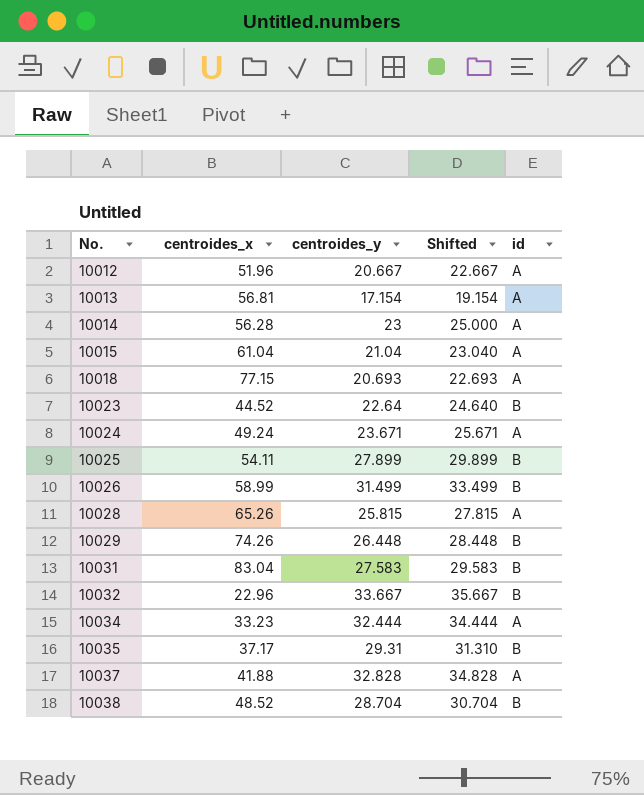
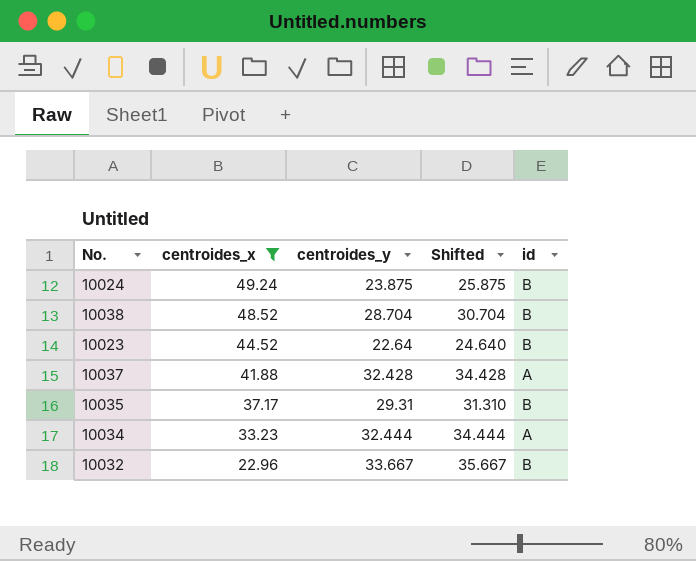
filter: none -> centroides_x <= 49.24
row order: No. ascending -> centroides_x descending
10024 | centroides_y: 23.671 -> 23.875
10024 | Shifted: 25.671 -> 25.875
10024 | id: A -> B
10037 | centroides_y: 32.828 -> 32.428
10037 | Shifted: 34.828 -> 34.428

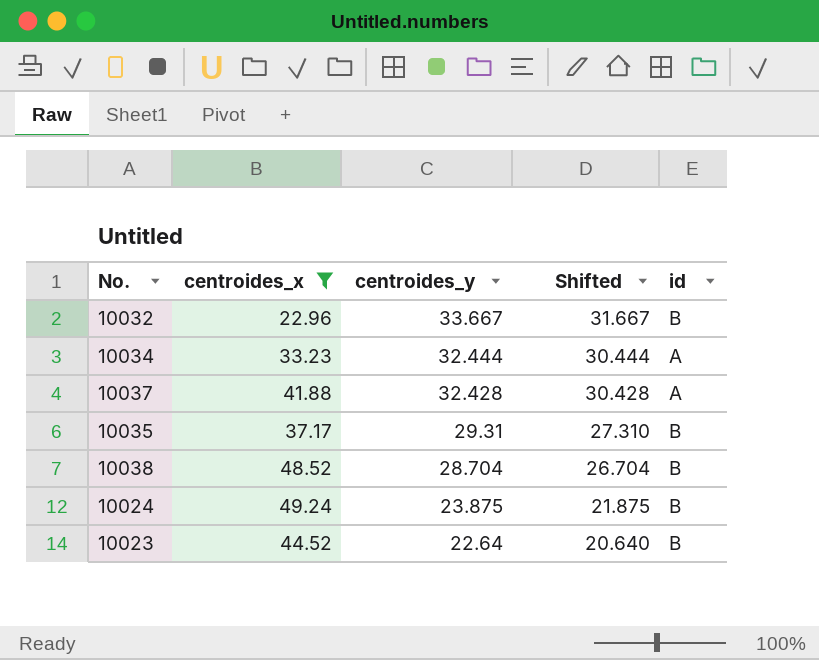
row order: centroides_x descending -> centroides_y descending
column Shifted | formula: [centroides_y] + 2 -> [centroides_y] - 2

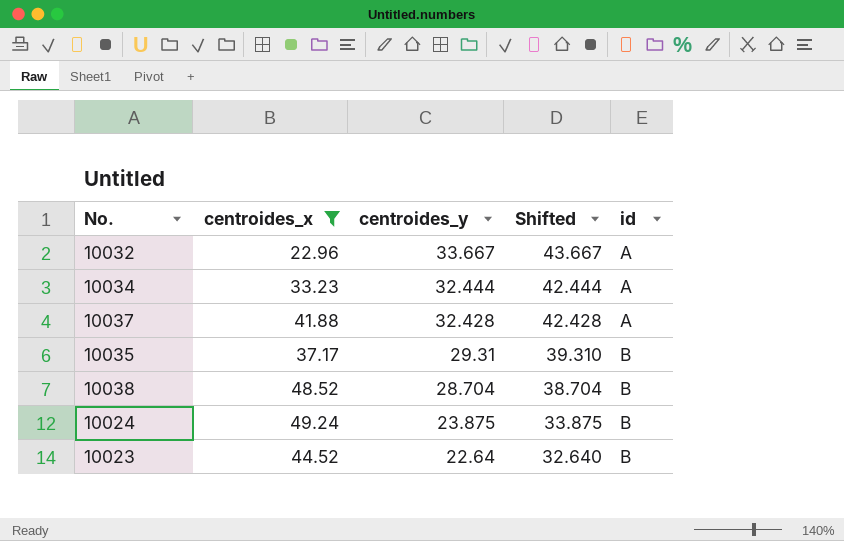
column Shifted | formula: [centroides_y] - 2 -> [centroides_y] + 10
10032 | id: B -> A

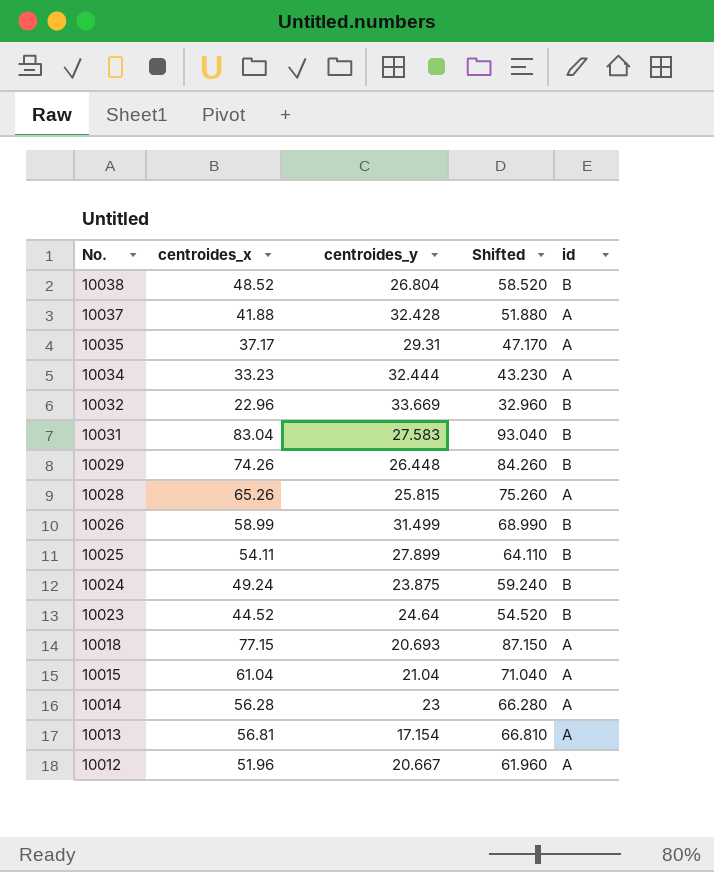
filter: centroides_x <= 49.24 -> none
row order: centroides_y descending -> No. descending
column Shifted | formula: [centroides_y] + 10 -> [centroides_x] + 10
10038 | centroides_y: 28.704 -> 26.804
10035 | id: B -> A
10032 | centroides_y: 33.667 -> 33.669
10032 | id: A -> B
10023 | centroides_y: 22.64 -> 24.64

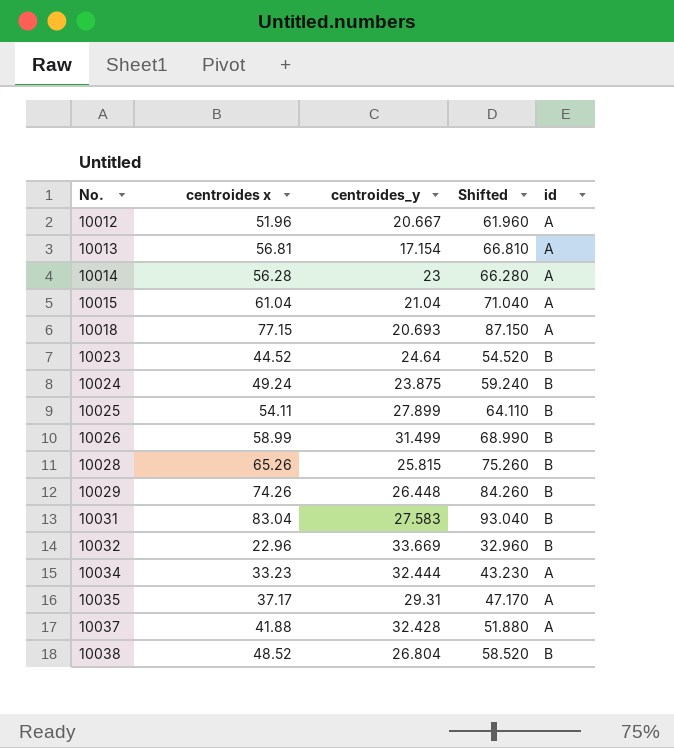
row order: No. descending -> No. ascending
column name: centroides_x -> centroides x
10028 | id: A -> B

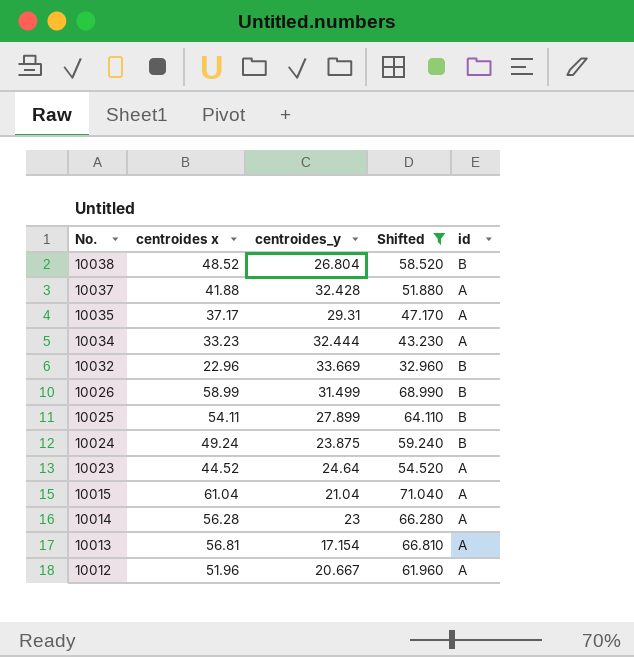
filter: none -> Shifted <= 71.040
row order: No. ascending -> No. descending
10023 | id: B -> A

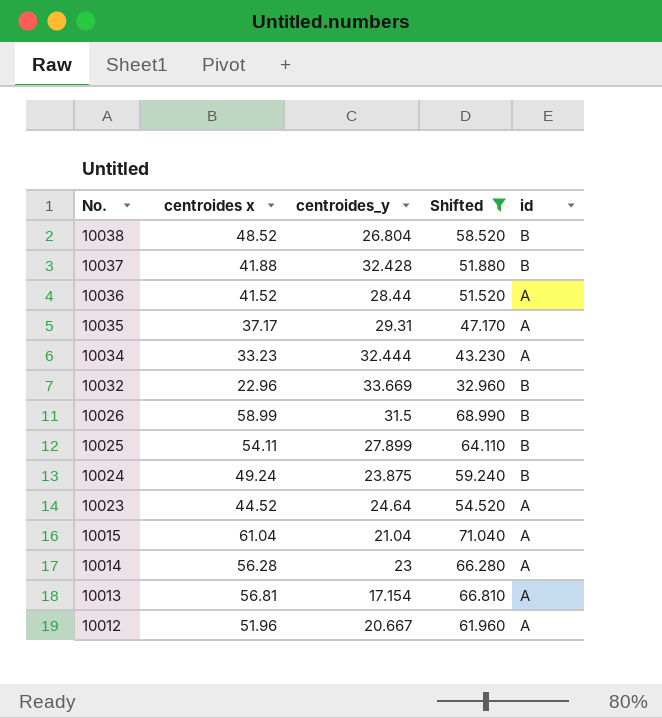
10037 | id: A -> B
row 10036: none -> 41.52 | 28.44 | 51.520 | A
10026 | centroides_y: 31.499 -> 31.5

